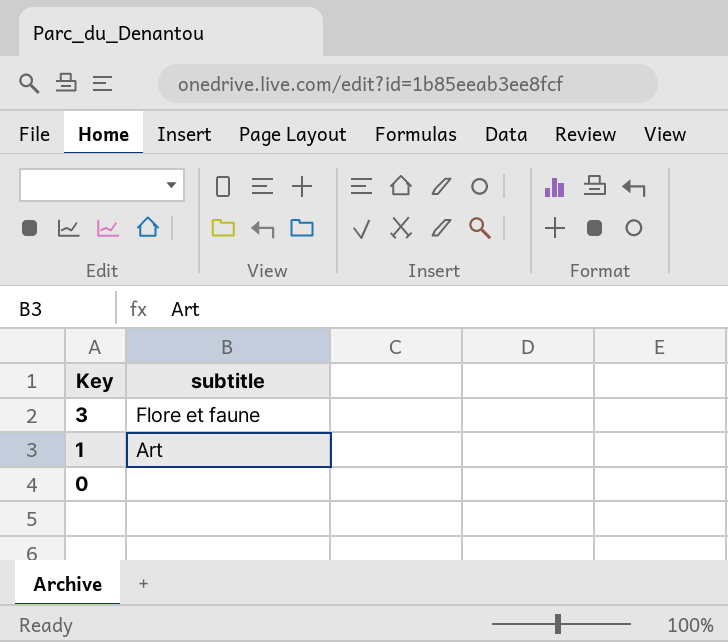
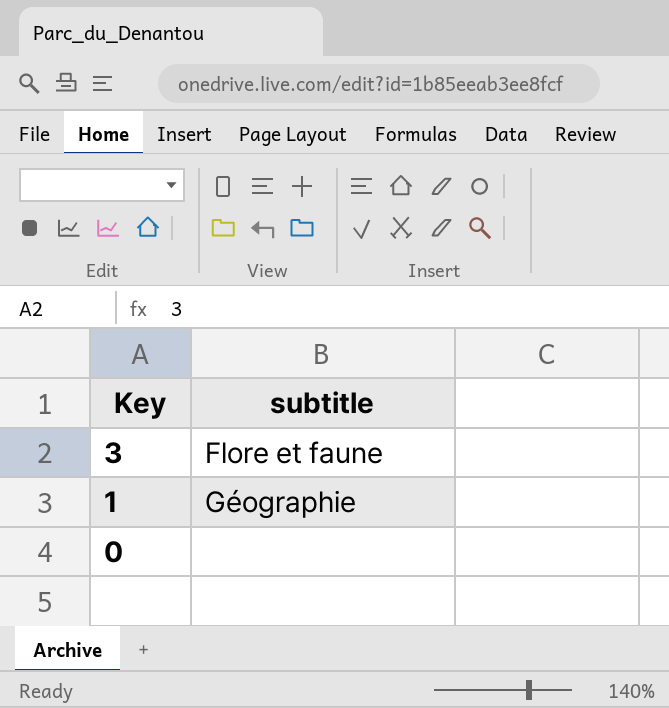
1 | subtitle: Art -> Géographie

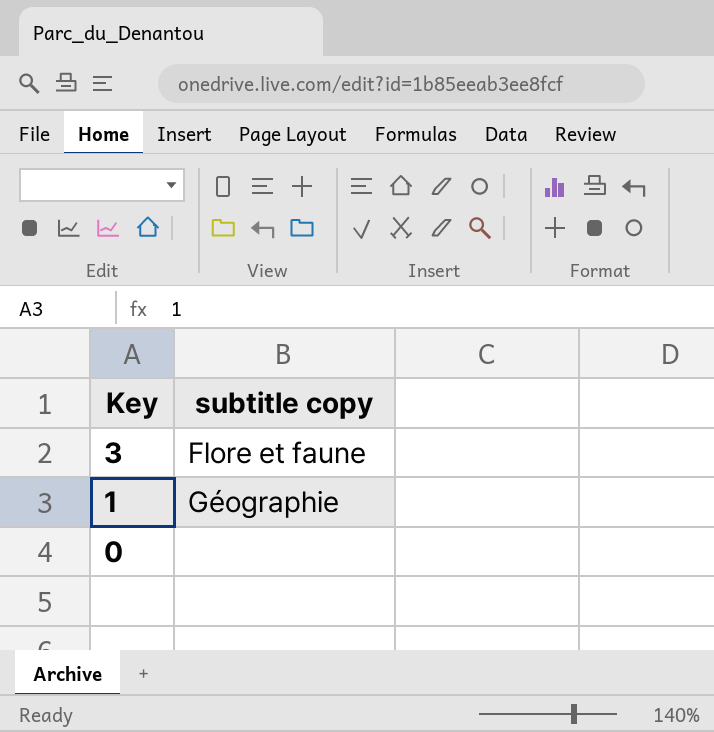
column name: subtitle -> subtitle copy

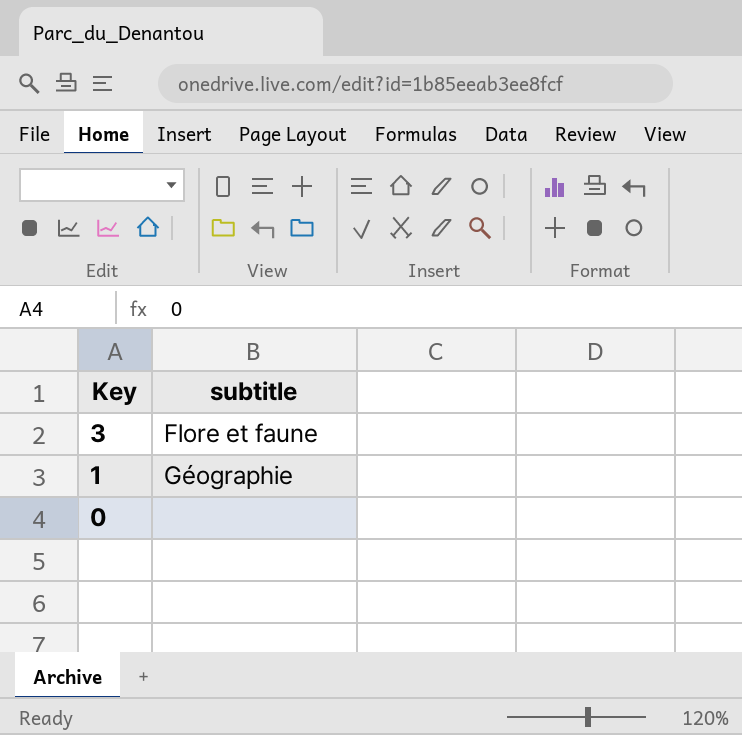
column name: subtitle copy -> subtitle

